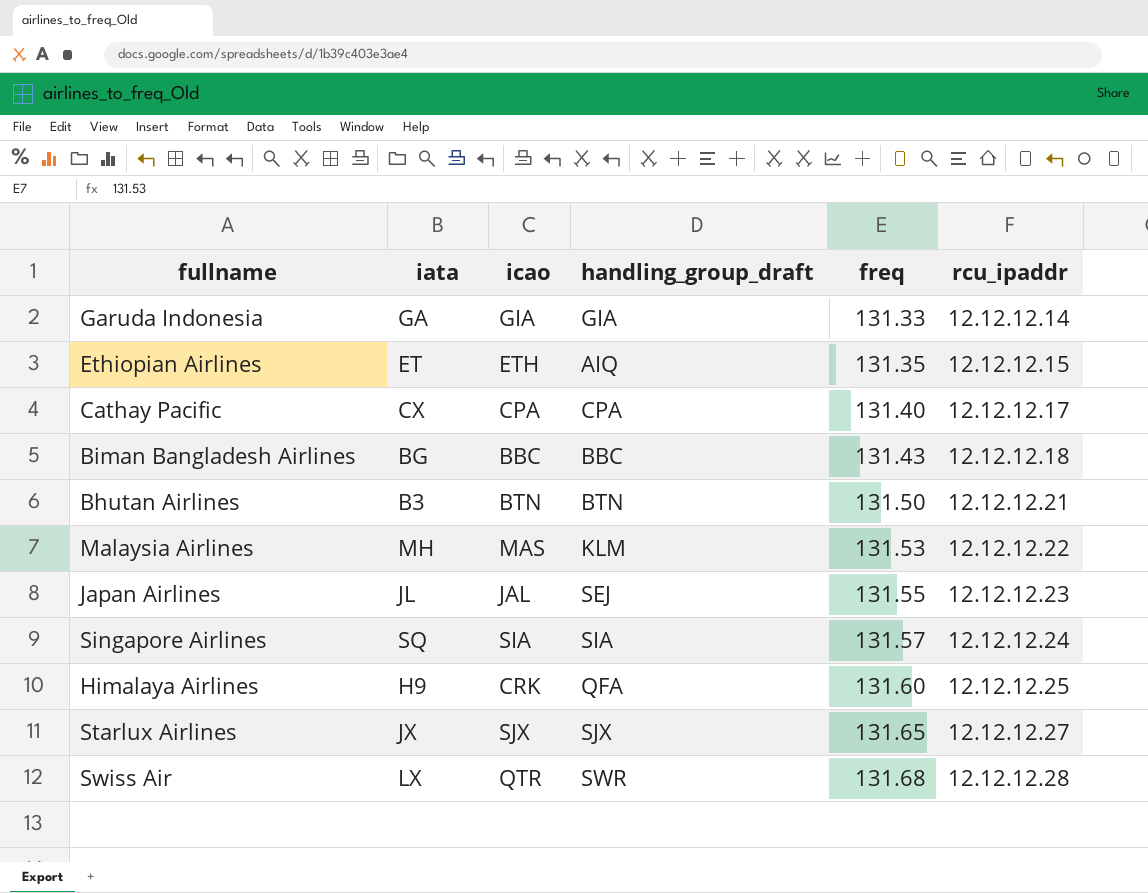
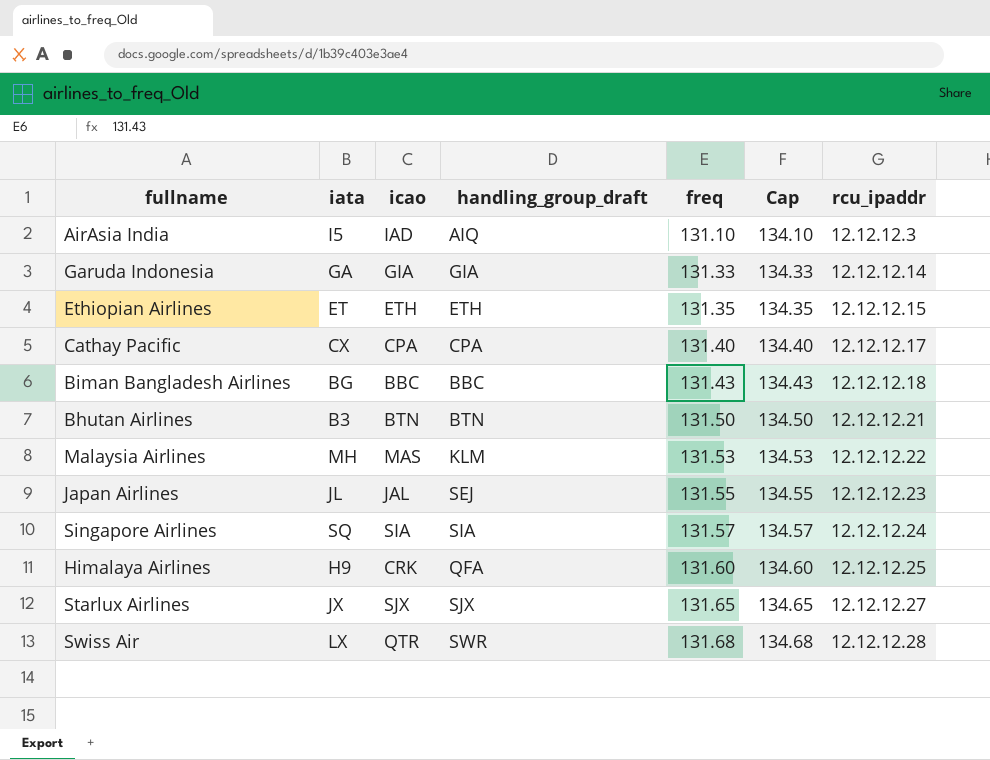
column Cap | formula: none -> [freq] + 3
row AirAsia India: none -> I5 | IAD | AIQ | 131.10 | 134.10 | 12.12.12.3
Ethiopian Airlines | handling_group_draft: AIQ -> ETH

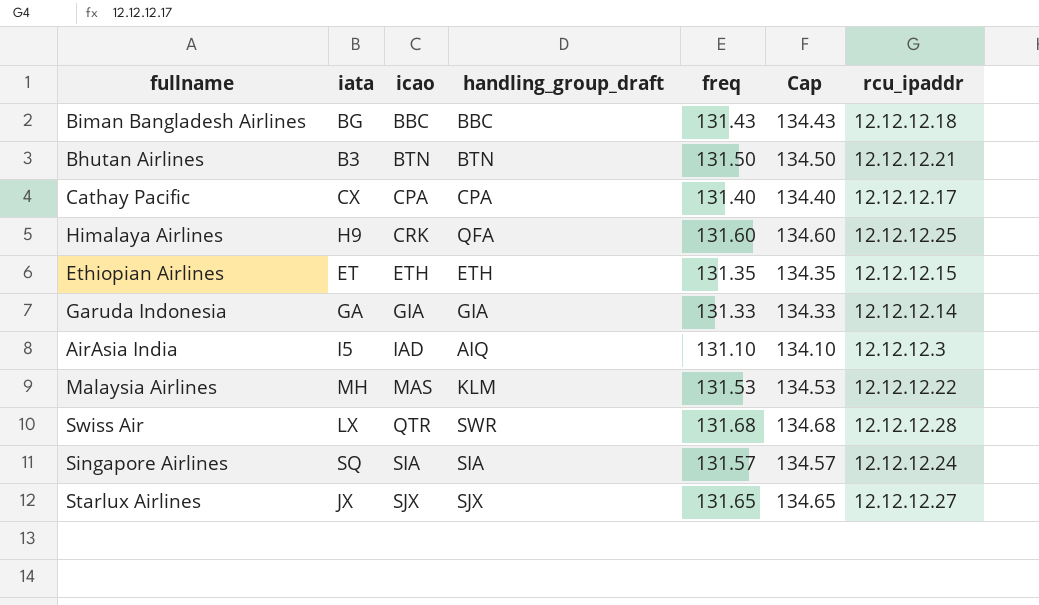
row order: freq ascending -> icao ascending
row Japan Airlines: JL | JAL | SEJ | 131.55 | 134.55 | 12.12.12.23 -> none

